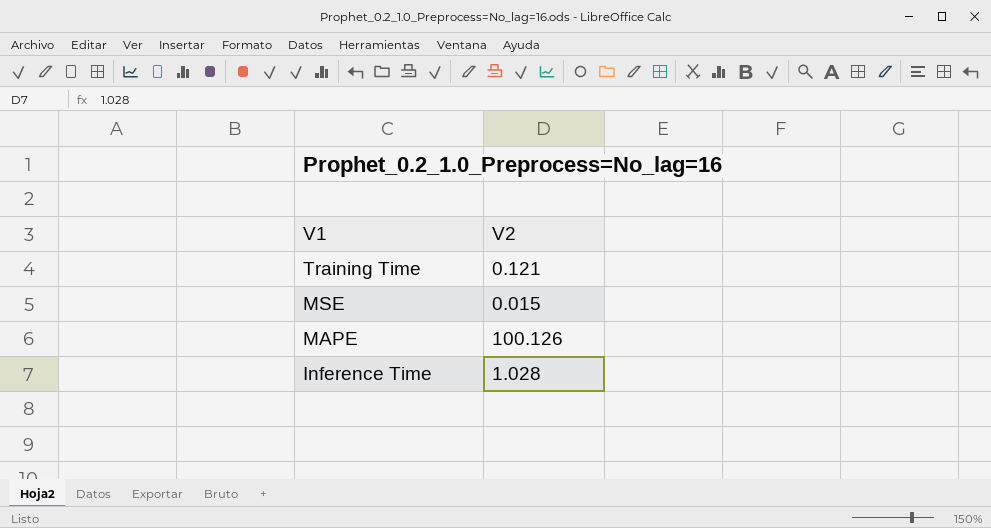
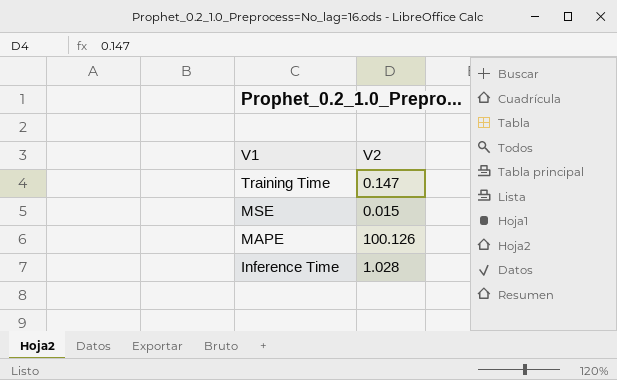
Training Time | V2: 0.121 -> 0.147

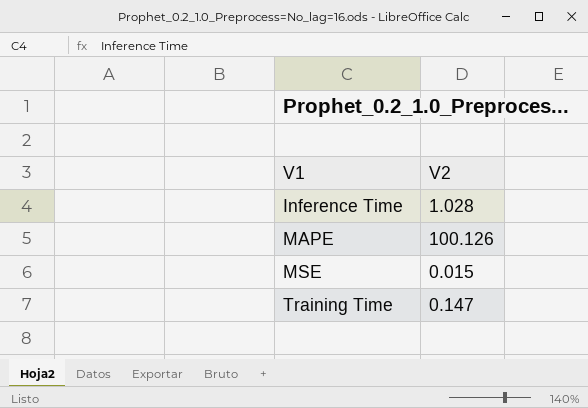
row order: V1 descending -> V1 ascending

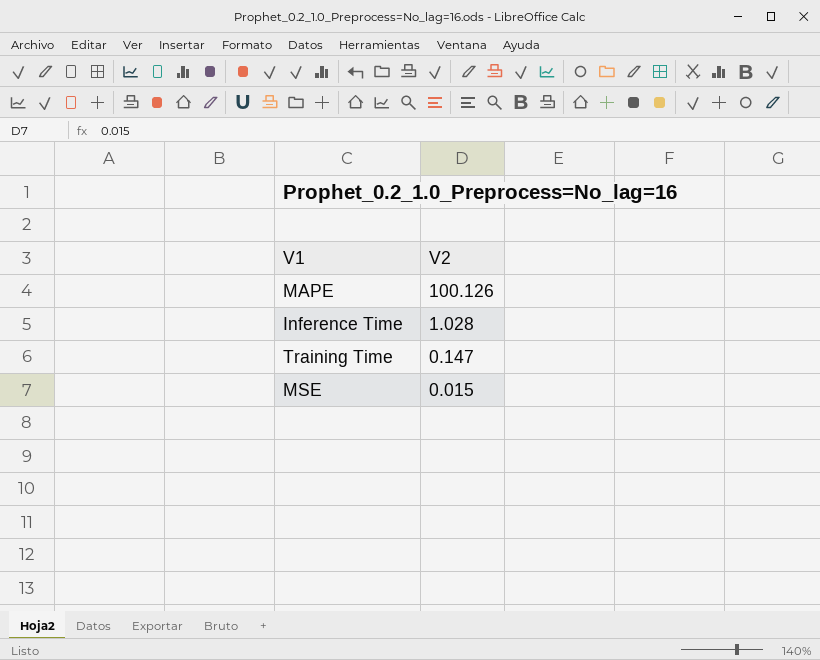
row order: V1 ascending -> V2 descending

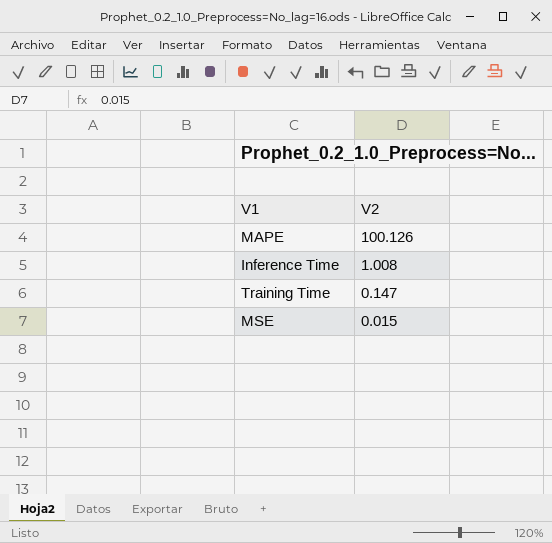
Inference Time | V2: 1.028 -> 1.008

